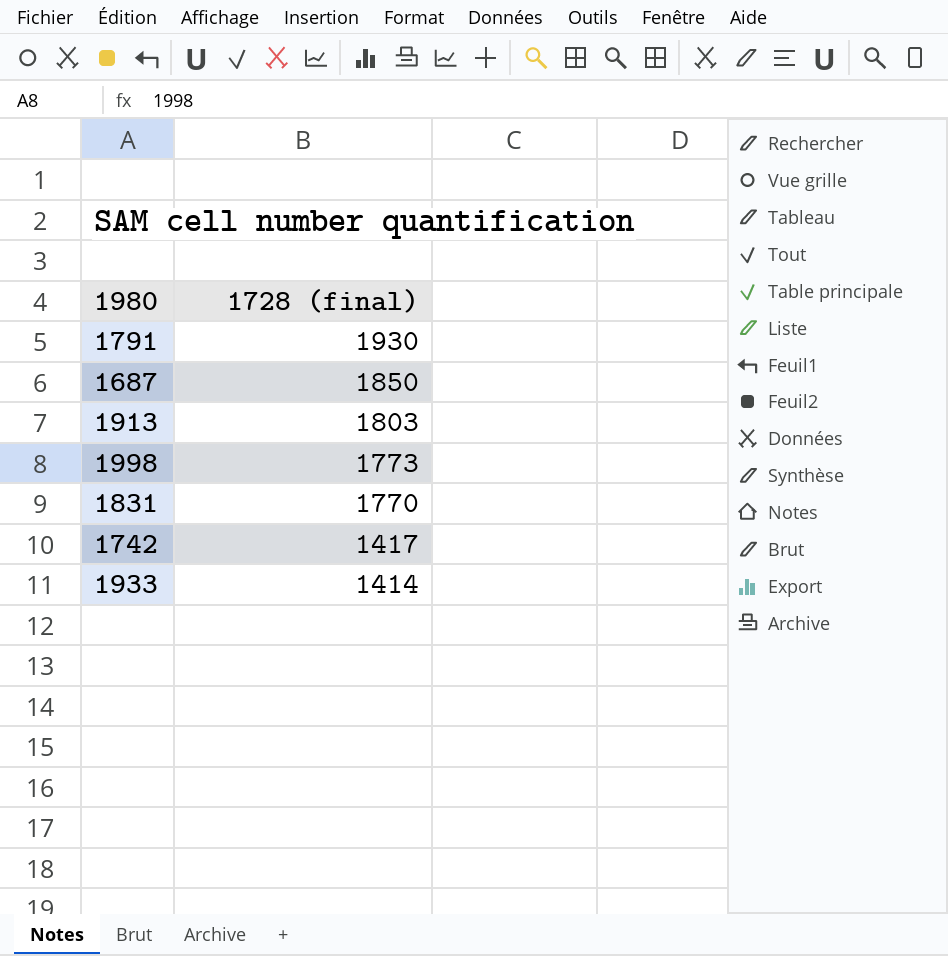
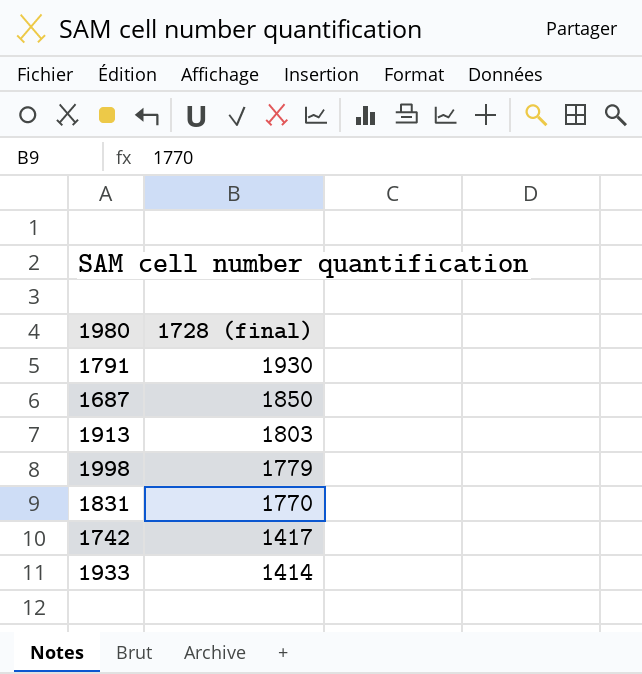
1998 | 1728 (final): 1773 -> 1779

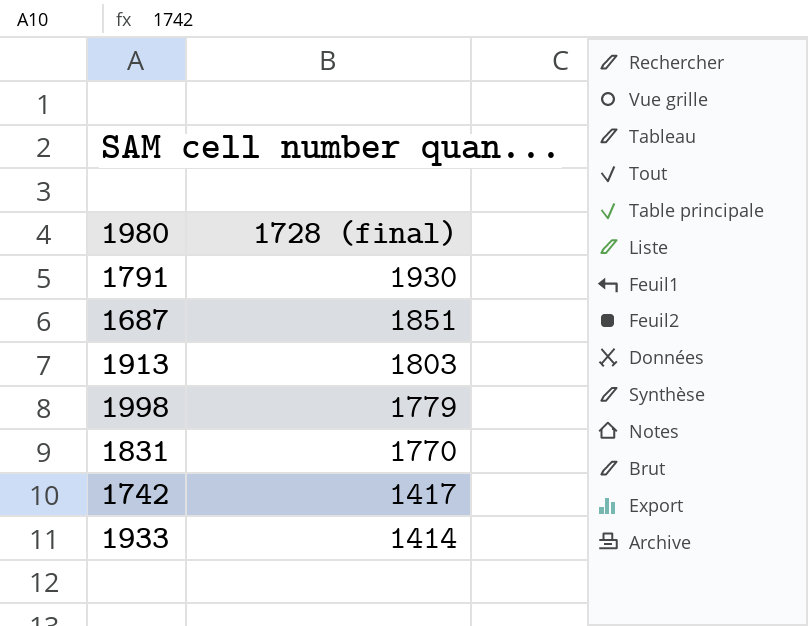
1687 | 1728 (final): 1850 -> 1851

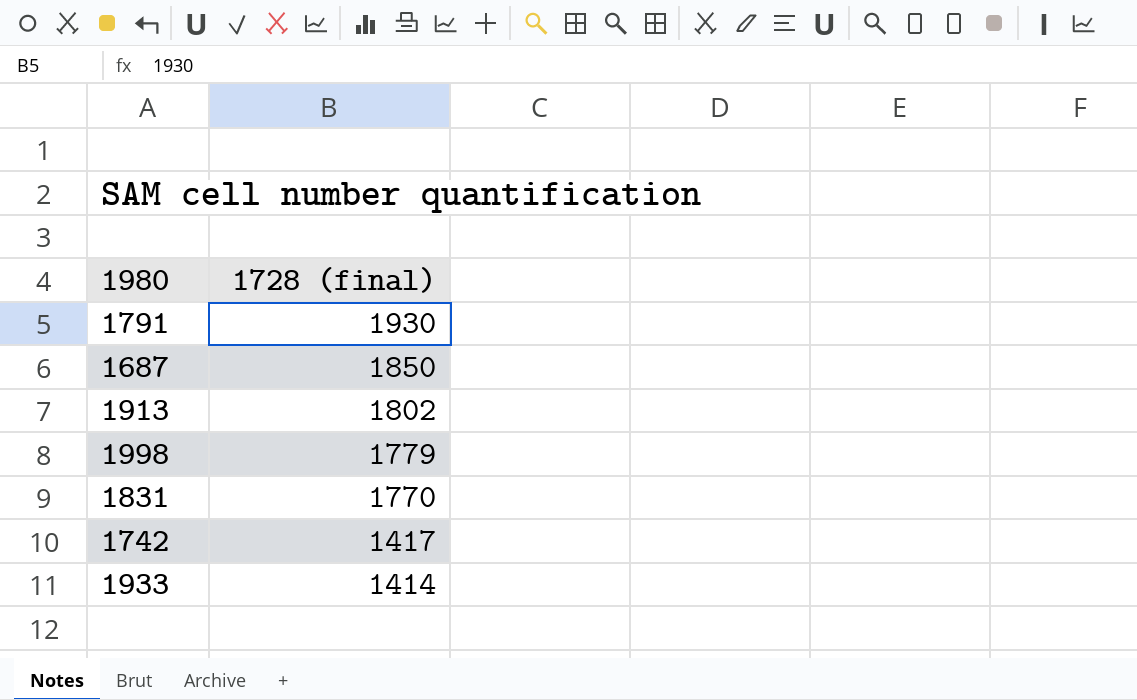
1687 | 1728 (final): 1851 -> 1850
1913 | 1728 (final): 1803 -> 1802

